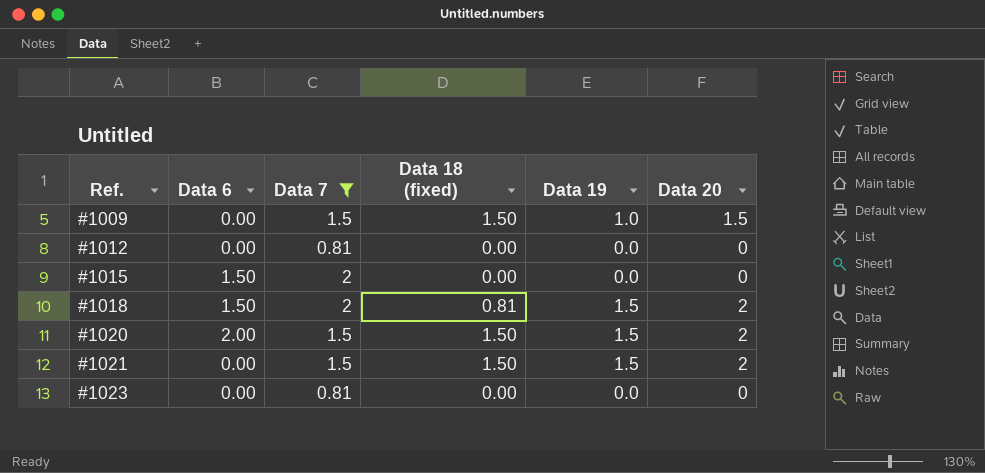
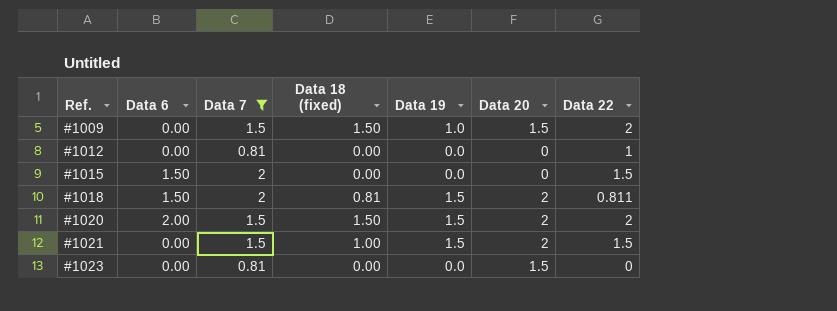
column Data 22 | position: none -> 7
#1021 | Data 18 (fixed): 1.50 -> 1.00
#1023 | Data 20: 0 -> 1.5

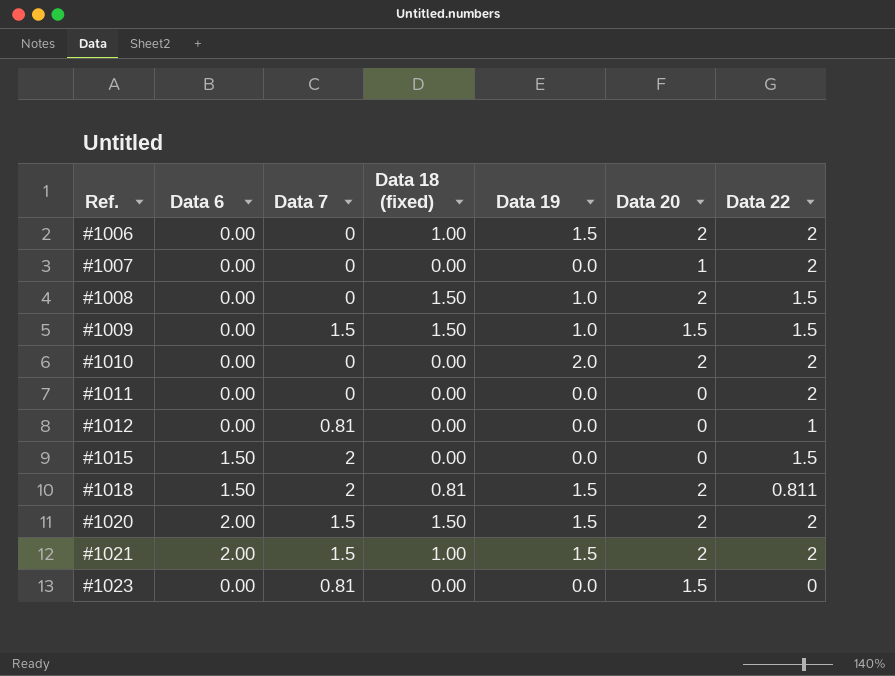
filter: Data 7 != 0 -> none
#1009 | Data 22: 2 -> 1.5
#1021 | Data 6: 0.00 -> 2.00
#1021 | Data 22: 1.5 -> 2

